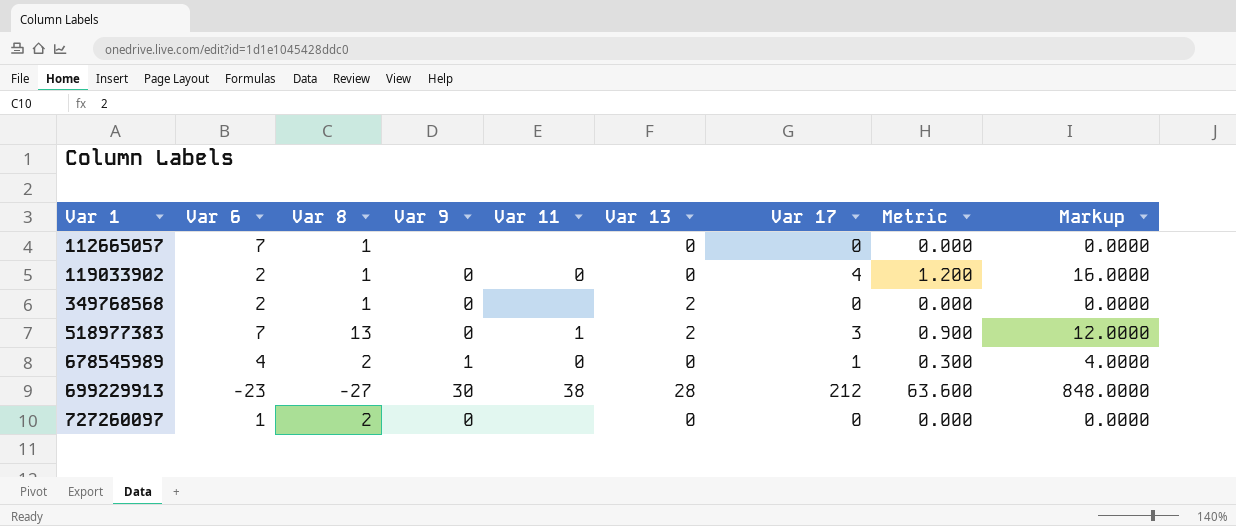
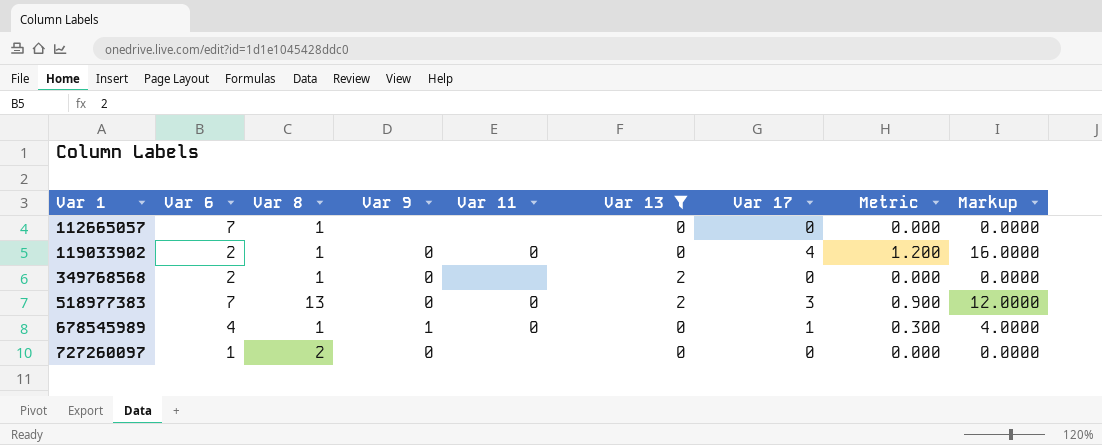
filter: none -> Var 13 != 28
518977383 | Var 11: 1 -> 0
678545989 | Var 8: 2 -> 1

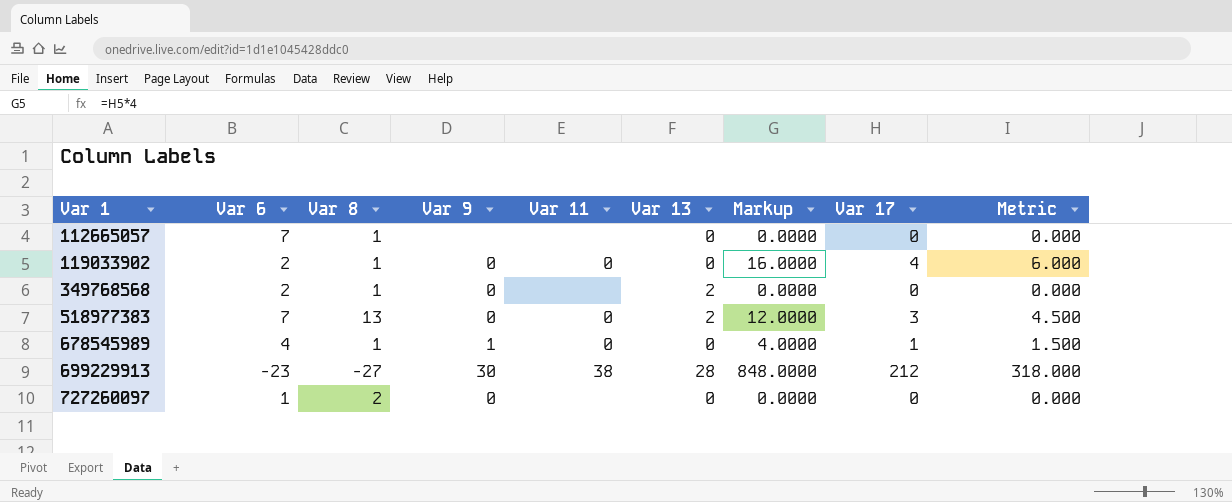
filter: Var 13 != 28 -> none
column Markup | position: 9 -> 7
column Metric | formula: [Var 17] * 0.3 -> [Var 17] * 1.5

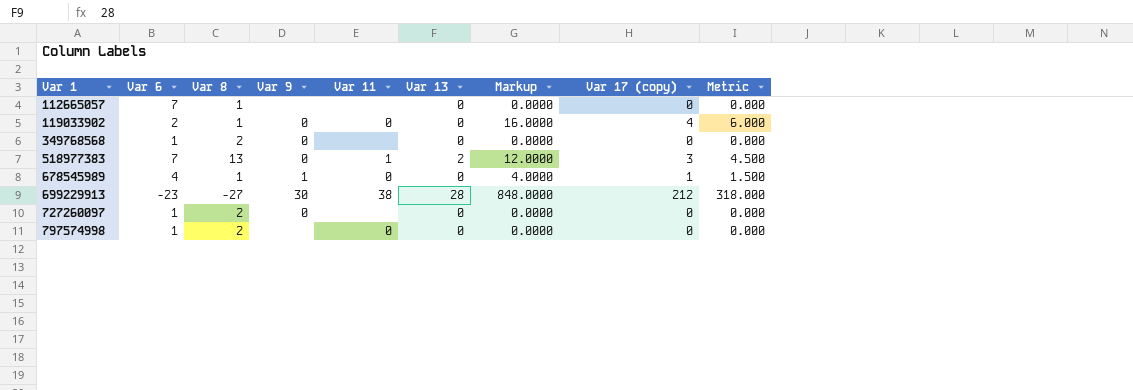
column name: Var 17 -> Var 17 (copy)
349768568 | Var 6: 2 -> 1
349768568 | Var 8: 1 -> 2
349768568 | Var 13: 2 -> 0
518977383 | Var 11: 0 -> 1
row 797574998: none -> 1 | 2 | none | 0 | 0 | 0.0000 | 0 | 0.000

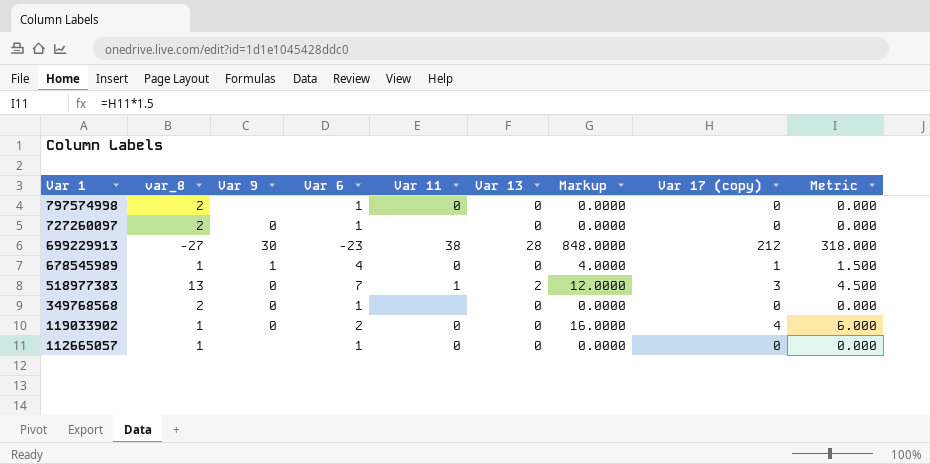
row order: Var 1 ascending -> Var 1 descending
column name: Var 8 -> var_8
column Var 6 | position: 2 -> 4
112665057 | Var 6: 7 -> 1
112665057 | Var 11: none -> 0

